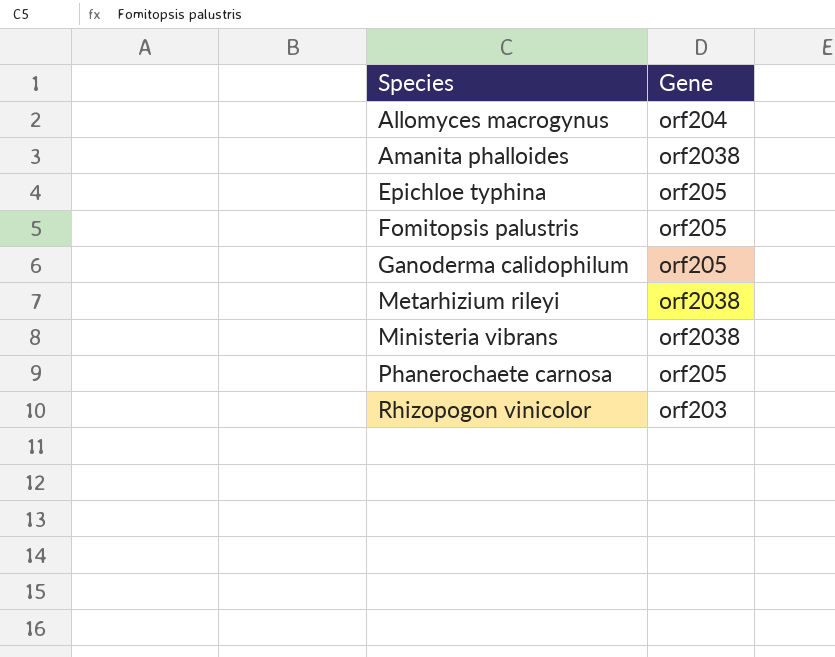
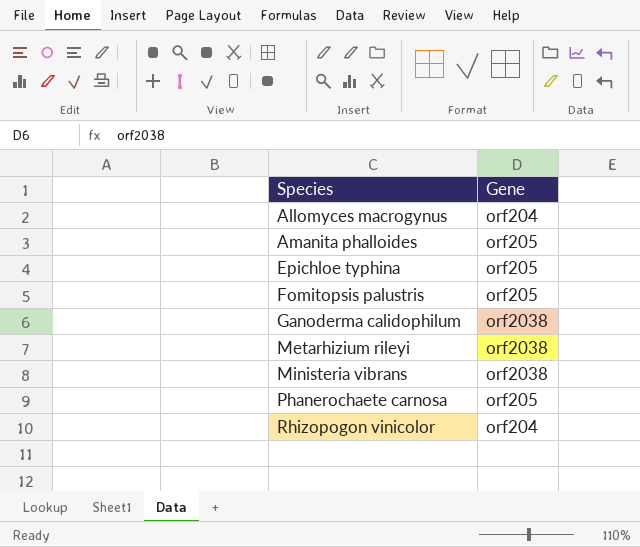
Amanita phalloides | Gene: orf2038 -> orf205
Ganoderma calidophilum | Gene: orf205 -> orf2038
Rhizopogon vinicolor | Gene: orf203 -> orf204

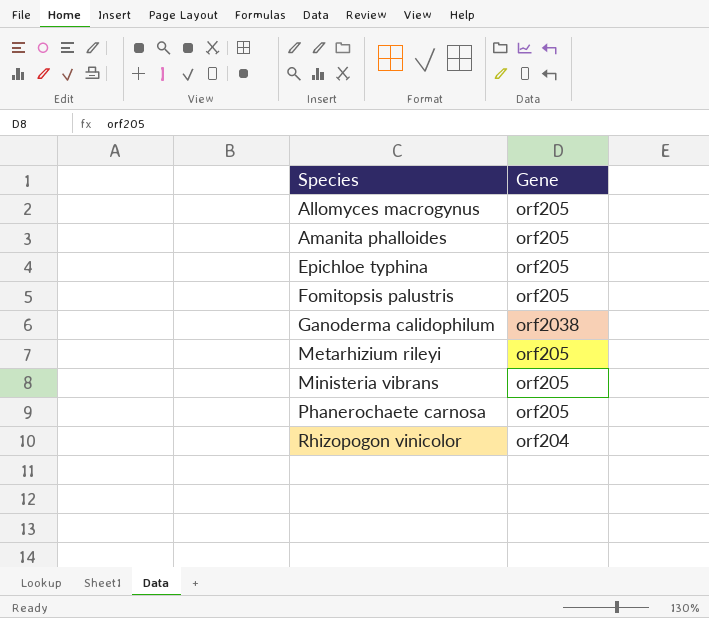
Allomyces macrogynus | Gene: orf204 -> orf205
Metarhizium rileyi | Gene: orf2038 -> orf205
Ministeria vibrans | Gene: orf2038 -> orf205

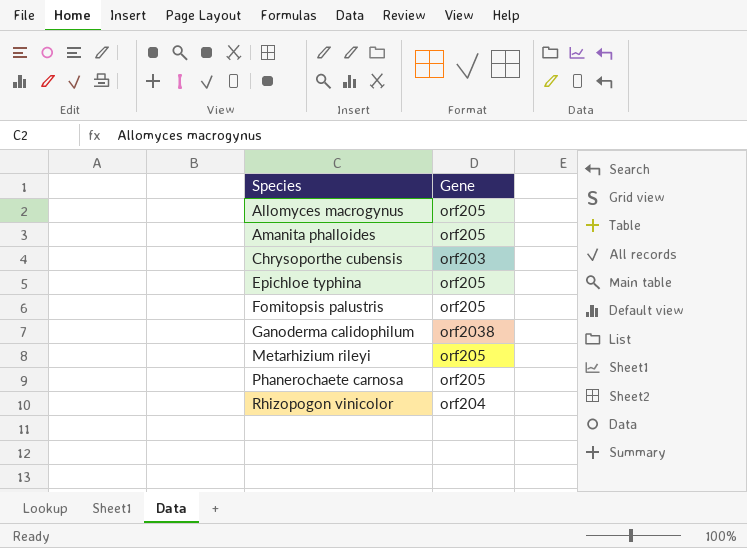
row Ministeria vibrans: orf205 -> none
row Chrysoporthe cubensis: none -> orf203

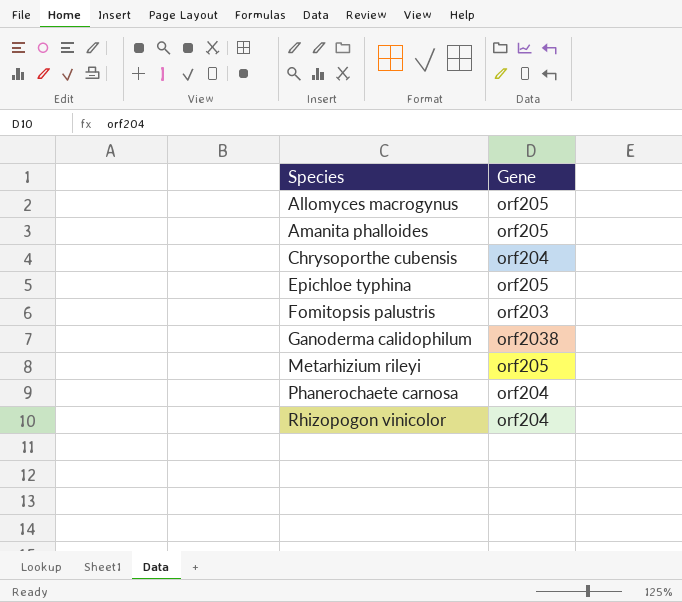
Chrysoporthe cubensis | Gene: orf203 -> orf204
Fomitopsis palustris | Gene: orf205 -> orf203
Phanerochaete carnosa | Gene: orf205 -> orf204

